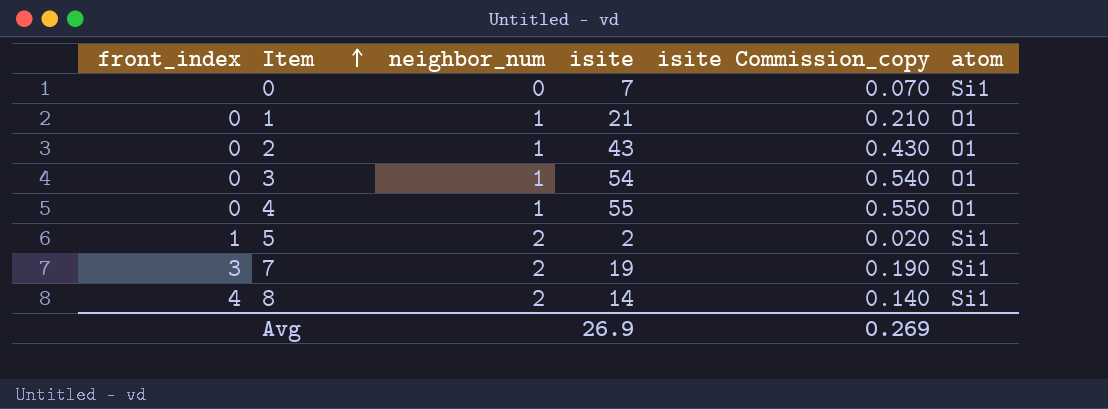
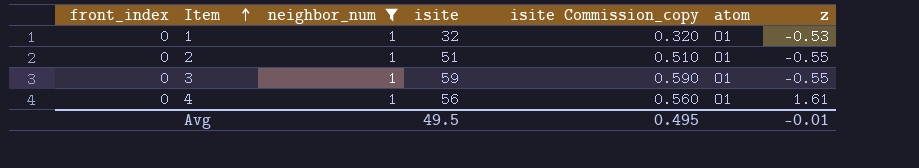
filter: none -> neighbor_num = 1
column z | position: none -> 7
1 | isite: 21 -> 32
1 | isite Commission_copy: 0.210 -> 0.320
2 | isite: 43 -> 51
2 | isite Commission_copy: 0.430 -> 0.510
3 | isite: 54 -> 59
3 | isite Commission_copy: 0.540 -> 0.590
4 | isite: 55 -> 56
4 | isite Commission_copy: 0.550 -> 0.560
Avg | isite: 26.9 -> 49.5
Avg | isite Commission_copy: 0.269 -> 0.495

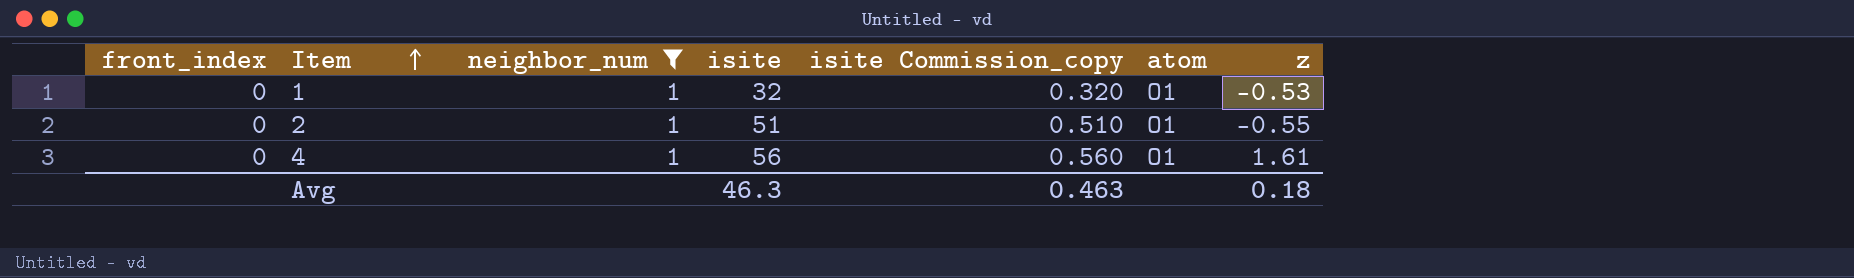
row 3: 0 | 1 | 59 | 0.590 | O1 | -0.55 -> none
Avg | isite: 49.5 -> 46.3
Avg | isite Commission_copy: 0.495 -> 0.463
Avg | z: -0.01 -> 0.18

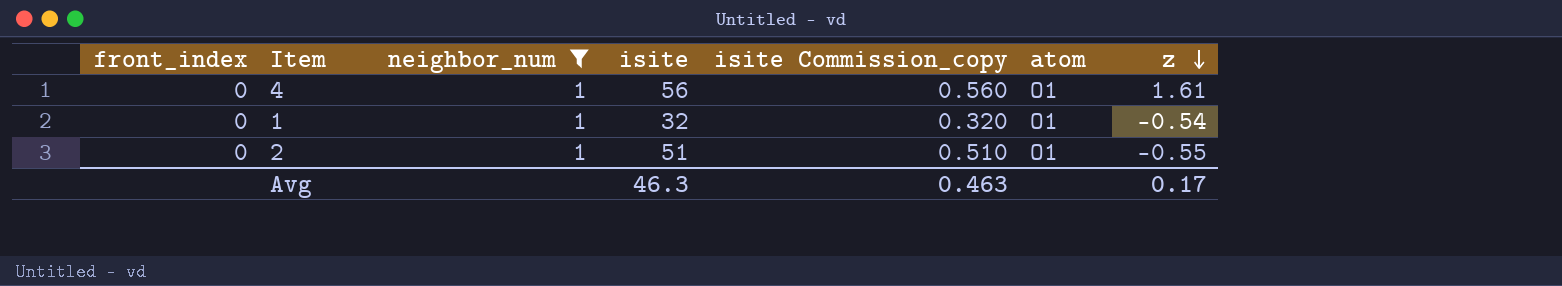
row order: Item ascending -> z descending
1 | z: -0.53 -> -0.54
Avg | z: 0.18 -> 0.17

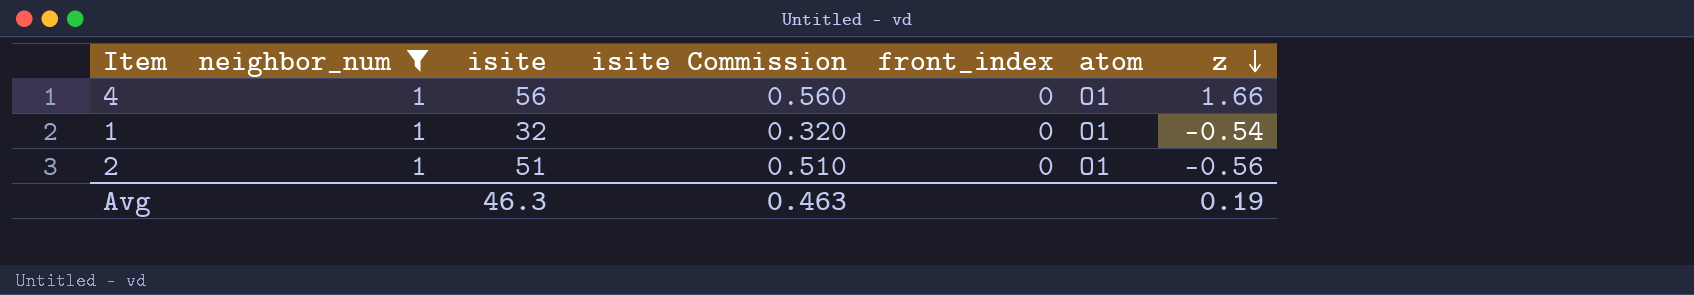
column name: isite Commission_copy -> isite Commission
column front_index | position: 1 -> 5
4 | z: 1.61 -> 1.66
2 | z: -0.55 -> -0.56
Avg | z: 0.17 -> 0.19

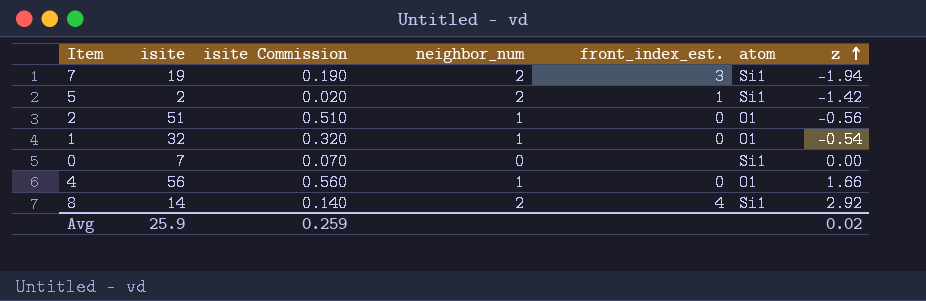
filter: neighbor_num = 1 -> none
row order: z descending -> z ascending
column neighbor_num | position: 2 -> 4
column name: front_index -> front_index_est.
Avg | isite: 46.3 -> 25.9
Avg | isite Commission: 0.463 -> 0.259
Avg | z: 0.19 -> 0.02

